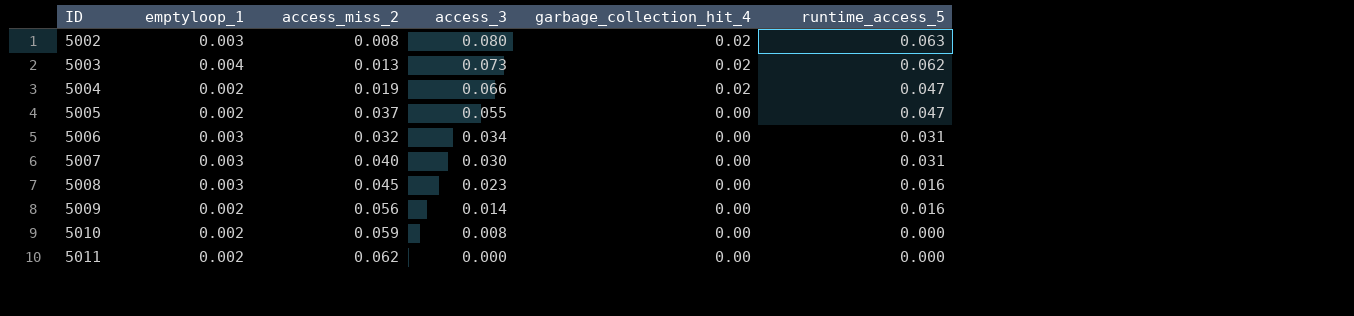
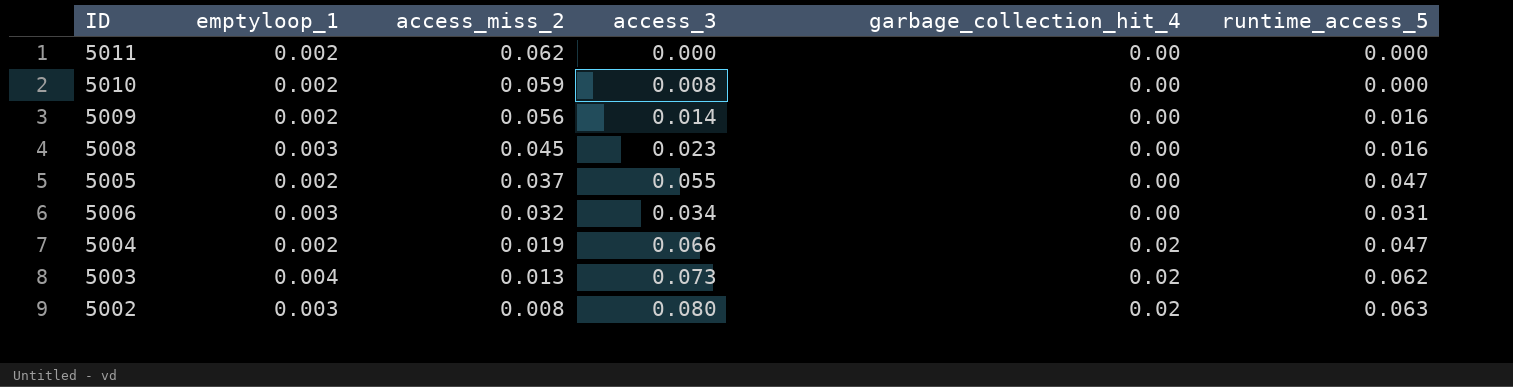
row order: ID ascending -> access_miss_2 descending
row 5007: 0.003 | 0.040 | 0.030 | 0.00 | 0.031 -> none

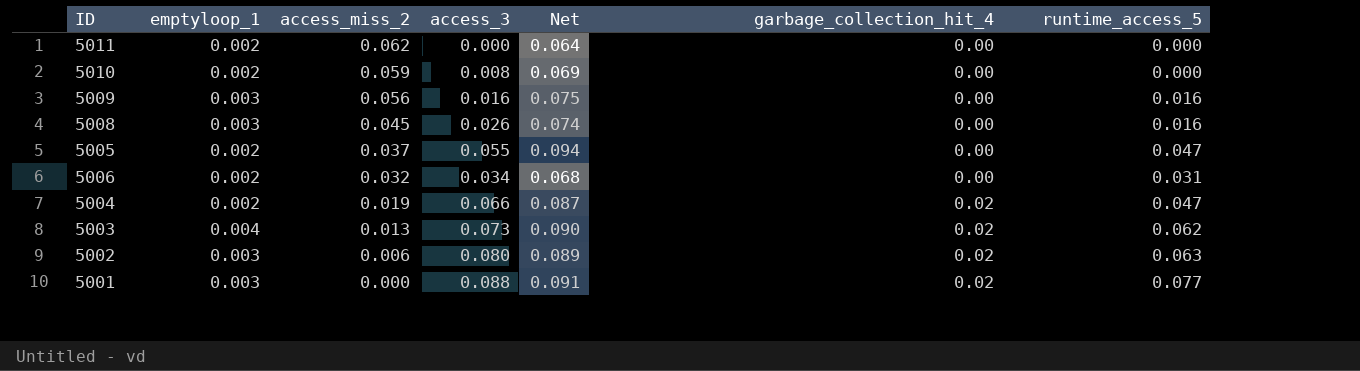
column Net | formula: none -> [emptyloop_1] + [access_miss_2] + [access_3]
5009 | emptyloop_1: 0.002 -> 0.003
5009 | access_3: 0.014 -> 0.016
5008 | access_3: 0.023 -> 0.026
5006 | emptyloop_1: 0.003 -> 0.002
5002 | access_miss_2: 0.008 -> 0.006
row 5001: none -> 0.003 | 0.000 | 0.088 | 0.091 | 0.02 | 0.077

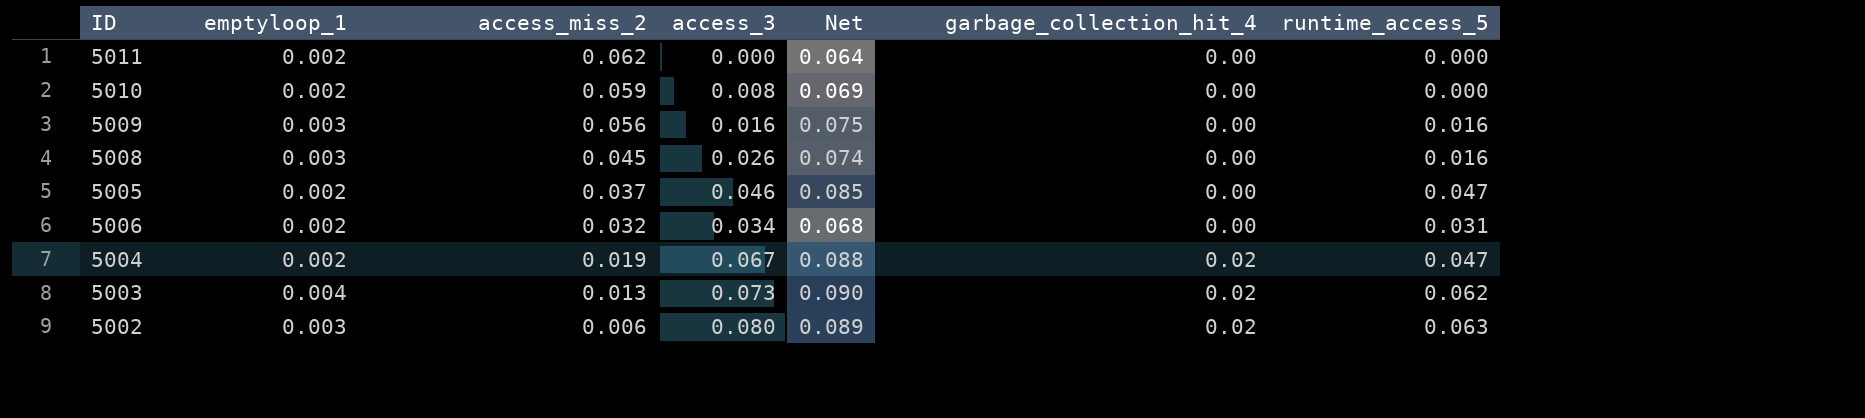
row 5001: 0.003 | 0.000 | 0.088 | 0.091 | 0.02 | 0.077 -> none
5005 | access_3: 0.055 -> 0.046
5005 | Net: 0.094 -> 0.085
5004 | access_3: 0.066 -> 0.067
5004 | Net: 0.087 -> 0.088

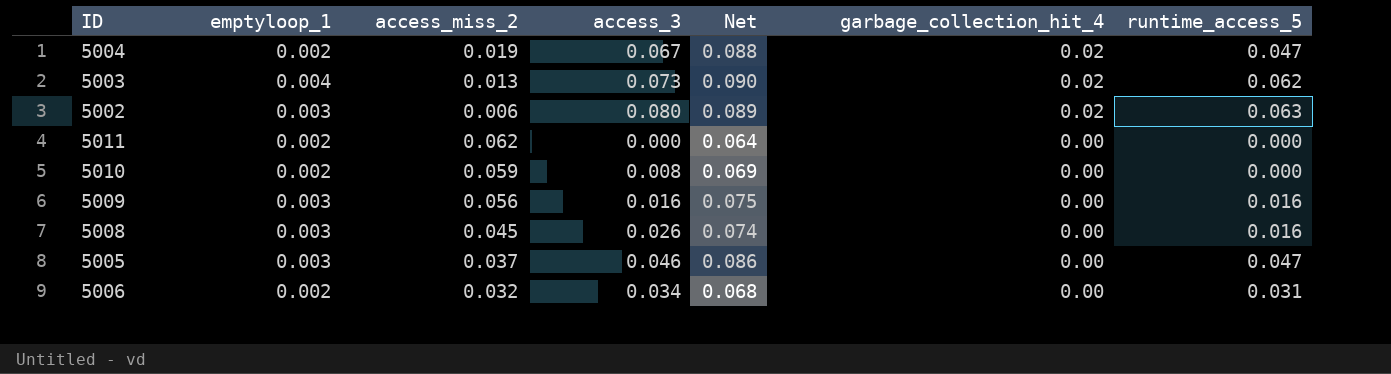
row order: access_miss_2 descending -> garbage_collection_hit_4 descending
5005 | emptyloop_1: 0.002 -> 0.003
5005 | Net: 0.085 -> 0.086

